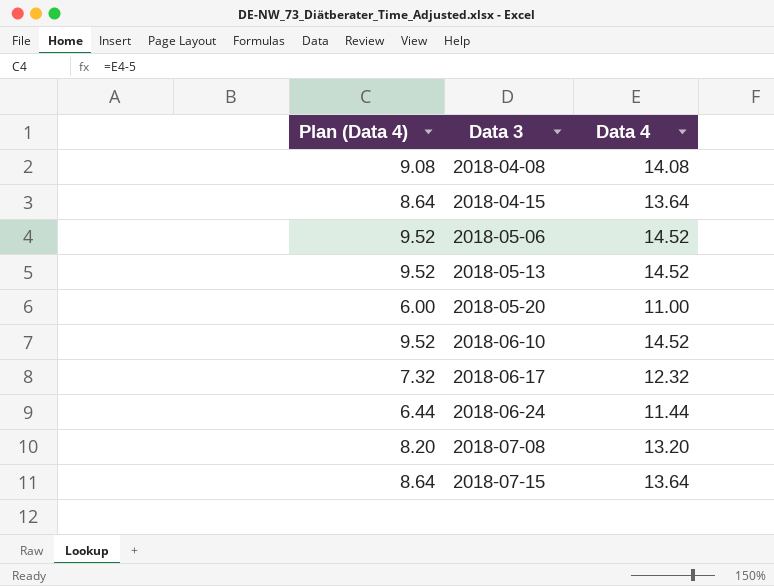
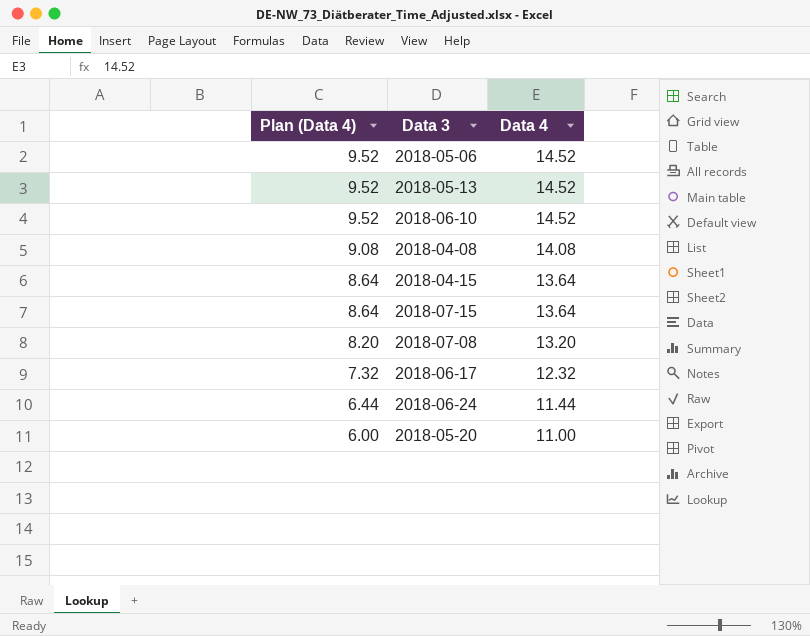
row order: Data 3 ascending -> Plan (Data 4) descending

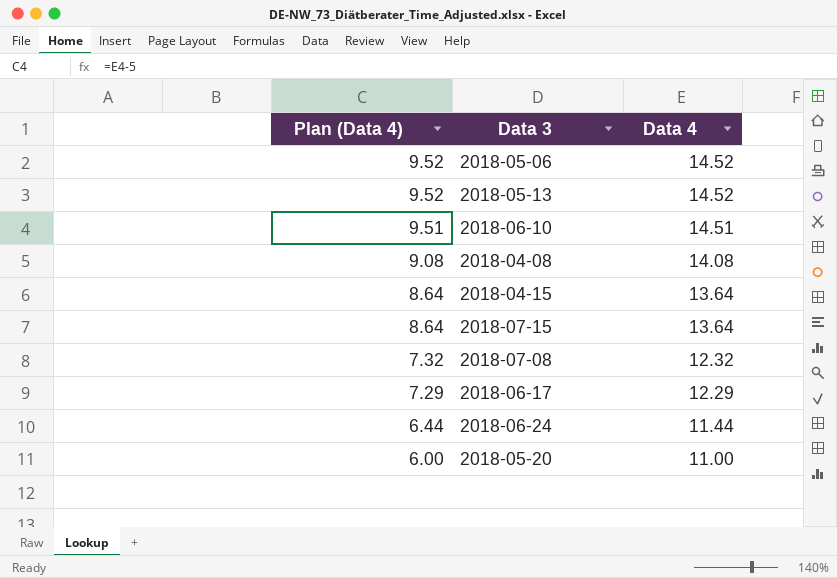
2018-06-10 | Plan (Data 4): 9.52 -> 9.51
2018-06-10 | Data 4: 14.52 -> 14.51
2018-07-08 | Plan (Data 4): 8.20 -> 7.32
2018-07-08 | Data 4: 13.20 -> 12.32
2018-06-17 | Plan (Data 4): 7.32 -> 7.29
2018-06-17 | Data 4: 12.32 -> 12.29

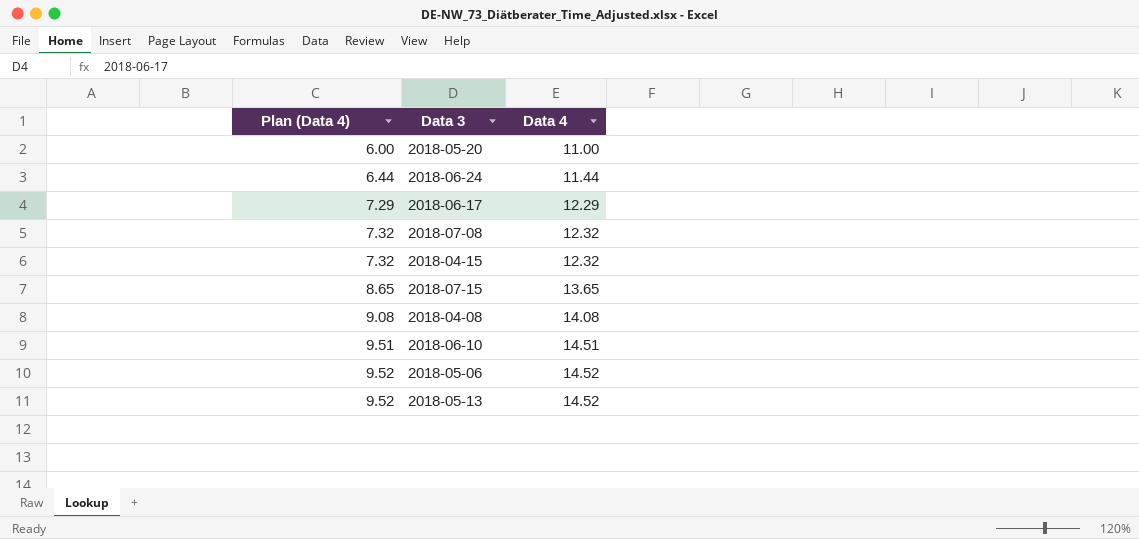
row order: Plan (Data 4) descending -> Plan (Data 4) ascending
2018-04-15 | Plan (Data 4): 8.64 -> 7.32
2018-04-15 | Data 4: 13.64 -> 12.32
2018-07-15 | Plan (Data 4): 8.64 -> 8.65
2018-07-15 | Data 4: 13.64 -> 13.65

